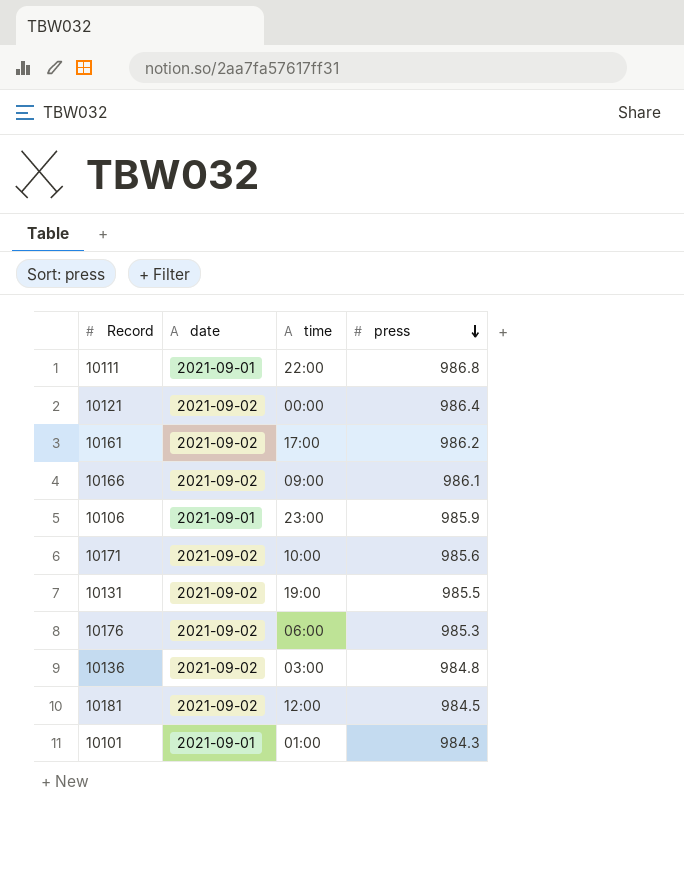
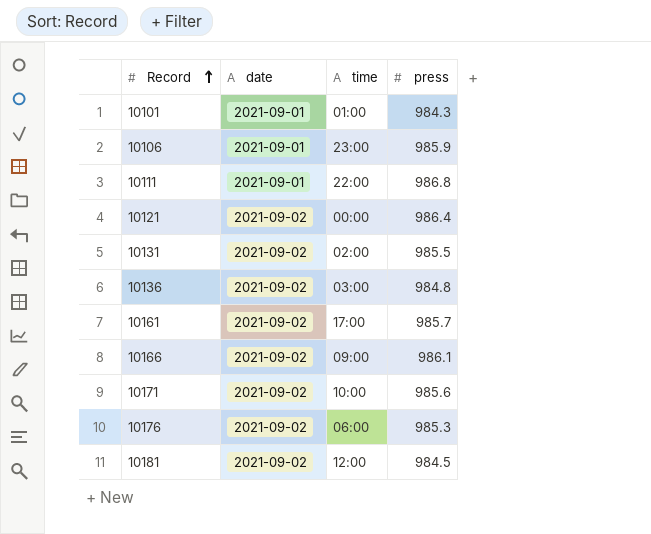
row order: press descending -> Record ascending
10131 | time: 19:00 -> 02:00
10161 | press: 986.2 -> 985.7

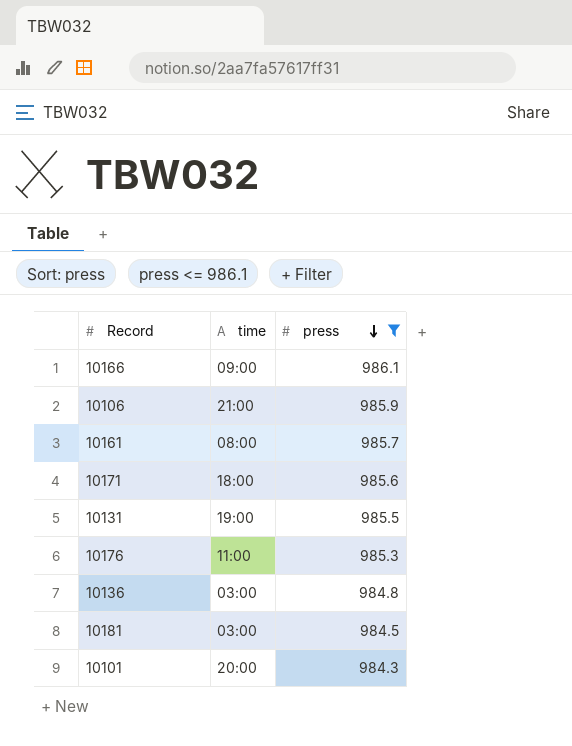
filter: none -> press <= 986.1
row order: Record ascending -> press descending
column date | position: 2 -> none
10106 | time: 23:00 -> 21:00
10161 | time: 17:00 -> 08:00
10171 | time: 10:00 -> 18:00
10131 | time: 02:00 -> 19:00
10176 | time: 06:00 -> 11:00
10181 | time: 12:00 -> 03:00
10101 | time: 01:00 -> 20:00

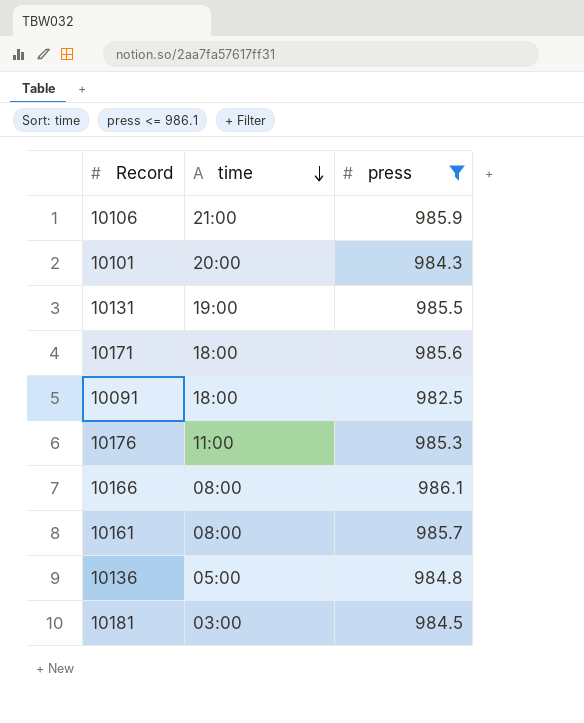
row order: press descending -> time descending
row 10091: none -> 18:00 | 982.5
10166 | time: 09:00 -> 08:00
10136 | time: 03:00 -> 05:00

